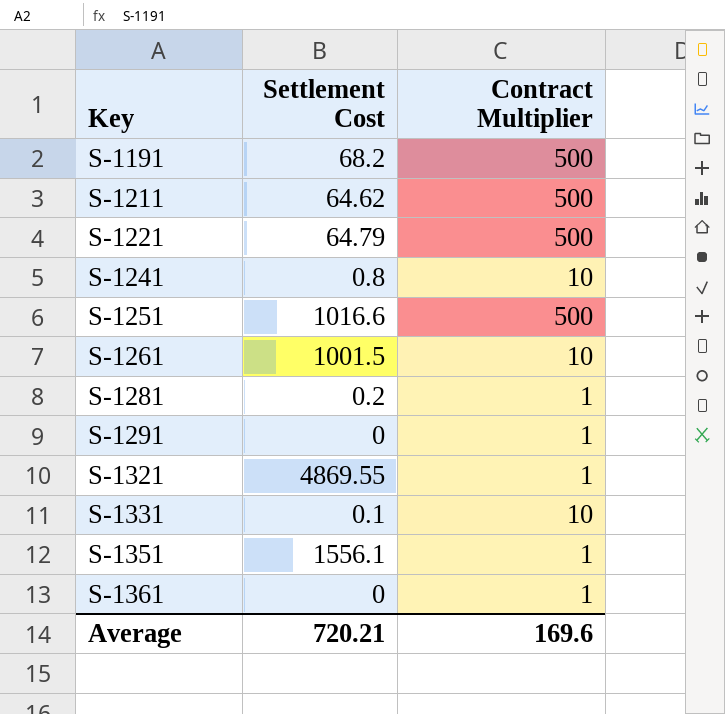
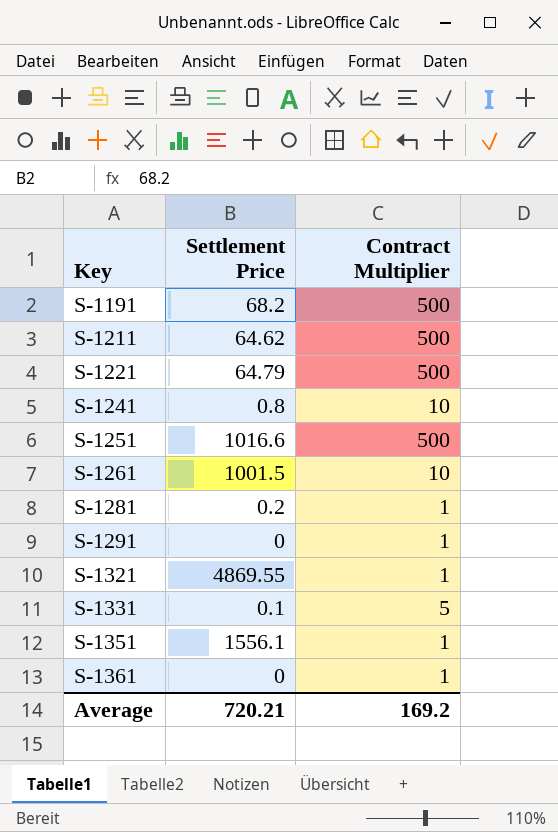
column name: Settlement Cost -> Settlement Price
S-1331 | Contract Multiplier: 10 -> 5
Average | Contract Multiplier: 169.6 -> 169.2

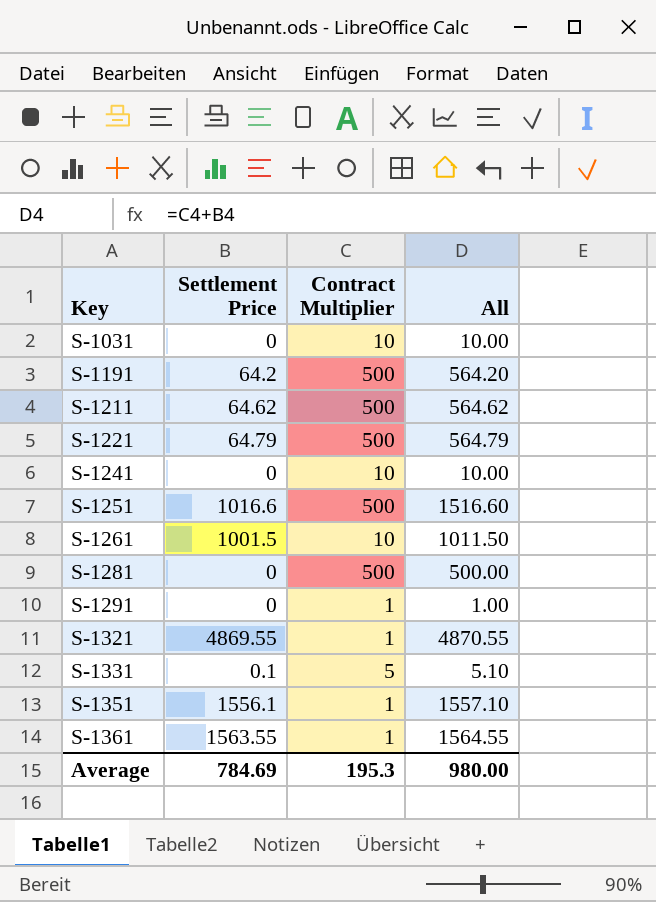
column All | formula: none -> [Settlement Price] + [Contract Multiplier]
row S-1031: none -> 0 | 10 | 10.00
S-1191 | Settlement Price: 68.2 -> 64.2
S-1241 | Settlement Price: 0.8 -> 0
S-1281 | Settlement Price: 0.2 -> 0
S-1281 | Contract Multiplier: 1 -> 500
S-1361 | Settlement Price: 0 -> 1563.55
Average | Settlement Price: 720.21 -> 784.69
Average | Contract Multiplier: 169.2 -> 195.3

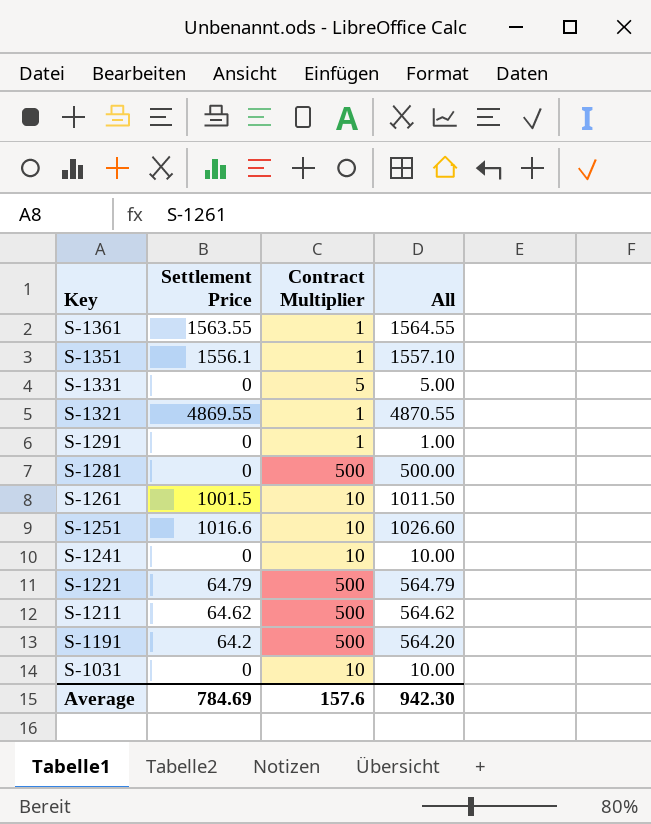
row order: Key ascending -> Key descending
S-1331 | Settlement Price: 0.1 -> 0
S-1331 | All: 5.10 -> 5.00
S-1251 | Contract Multiplier: 500 -> 10
S-1251 | All: 1516.60 -> 1026.60
Average | Contract Multiplier: 195.3 -> 157.6
Average | All: 980.00 -> 942.30

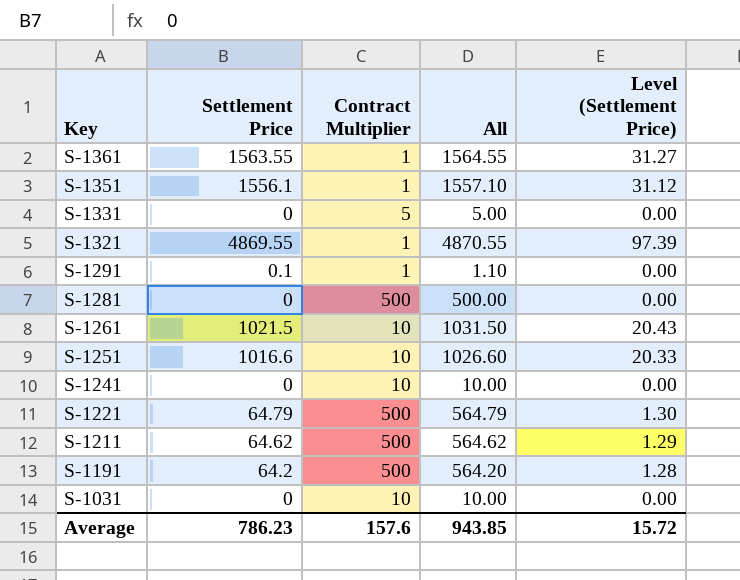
column Level (Settlement Price) | formula: none -> [Settlement Price] * 0.02
S-1291 | Settlement Price: 0 -> 0.1
S-1291 | All: 1.00 -> 1.10
S-1261 | Settlement Price: 1001.5 -> 1021.5
S-1261 | All: 1011.50 -> 1031.50
Average | Settlement Price: 784.69 -> 786.23
Average | All: 942.30 -> 943.85

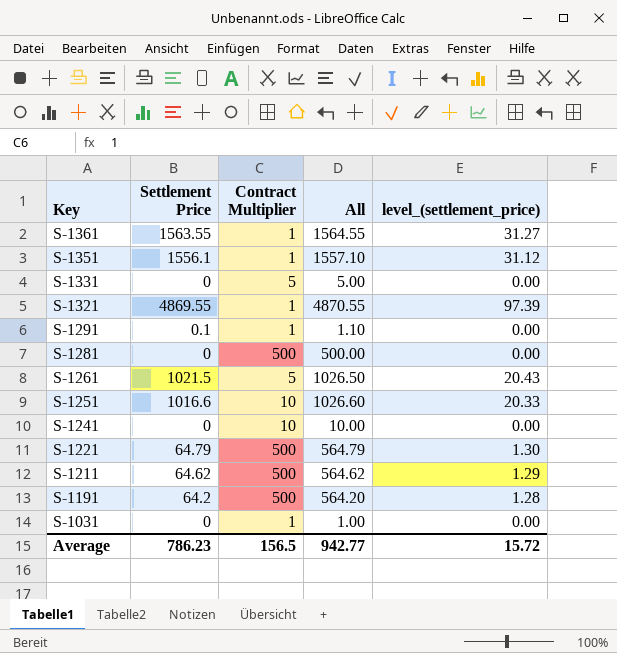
column name: Level (Settlement Price) -> level_(settlement_price)
S-1261 | Contract Multiplier: 10 -> 5
S-1261 | All: 1031.50 -> 1026.50
S-1031 | Contract Multiplier: 10 -> 1
S-1031 | All: 10.00 -> 1.00
Average | Contract Multiplier: 157.6 -> 156.5
Average | All: 943.85 -> 942.77

